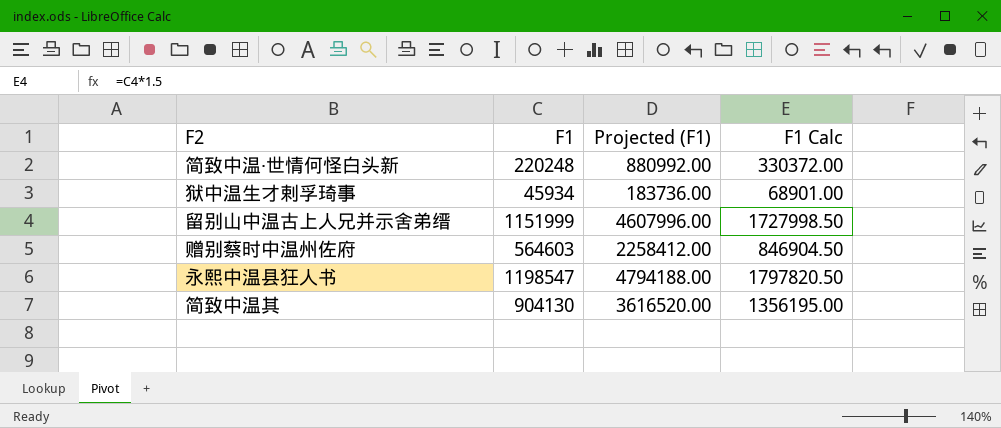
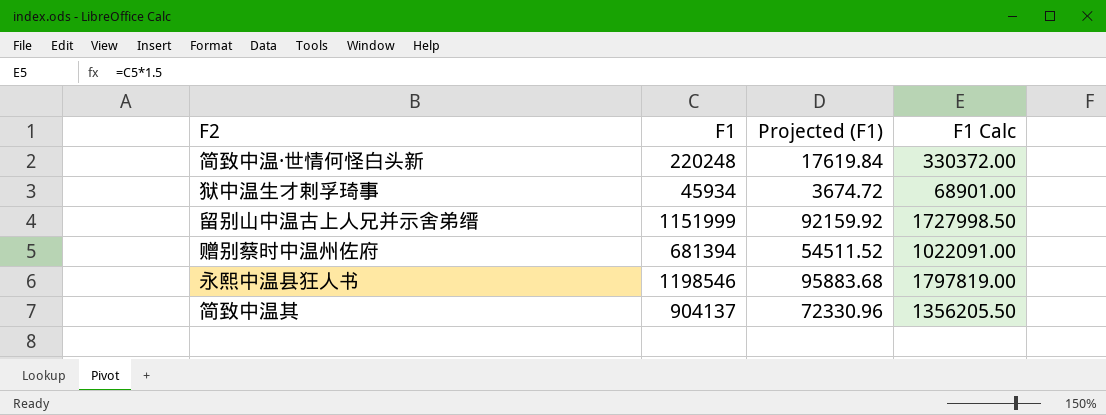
column Projected (F1) | formula: [F1] * 4 -> [F1] * 0.08
赠别蔡时中温州佐府 | F1: 564603 -> 681394
赠别蔡时中温州佐府 | F1 Calc: 846904.50 -> 1022091.00
永熙中温县狂人书 | F1: 1198547 -> 1198546
永熙中温县狂人书 | F1 Calc: 1797820.50 -> 1797819.00
简致中温其 | F1: 904130 -> 904137
简致中温其 | F1 Calc: 1356195.00 -> 1356205.50

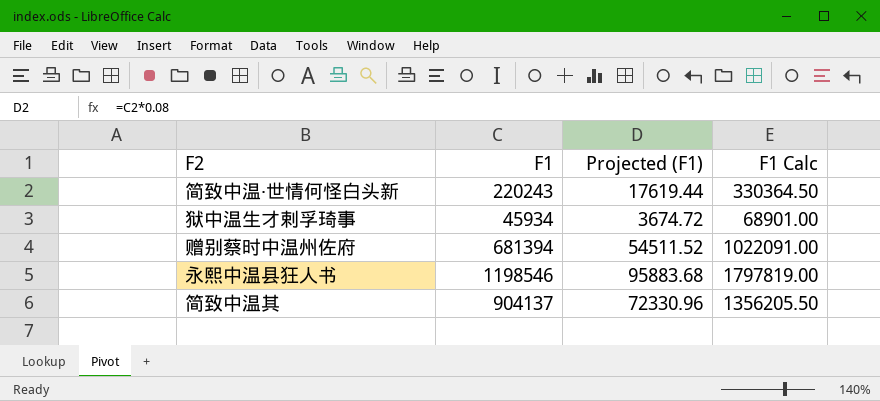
row 留别山中温古上人兄并示舍弟缙: 1151999 | 92159.92 | 1727998.50 -> none
简致中温·世情何怪白头新 | F1: 220248 -> 220243
简致中温·世情何怪白头新 | Projected (F1): 17619.84 -> 17619.44
简致中温·世情何怪白头新 | F1 Calc: 330372.00 -> 330364.50

